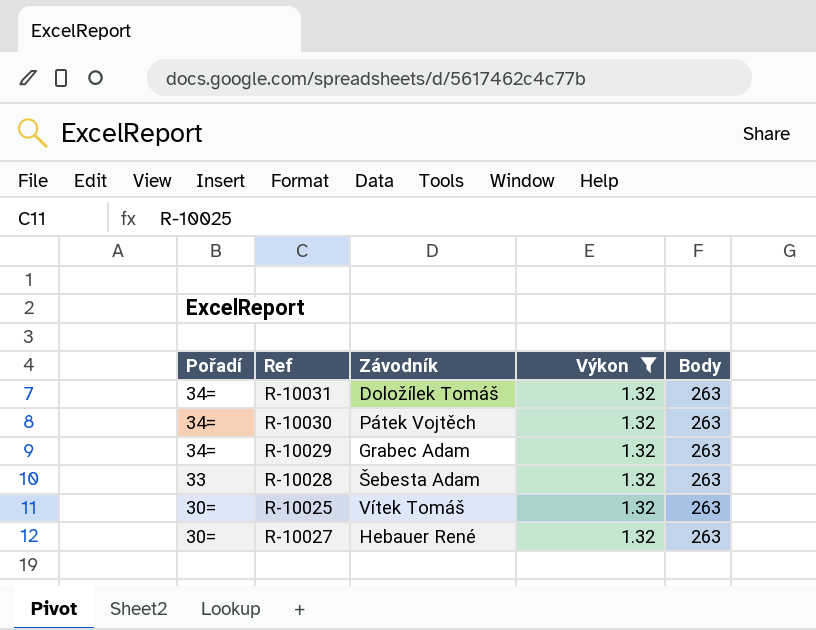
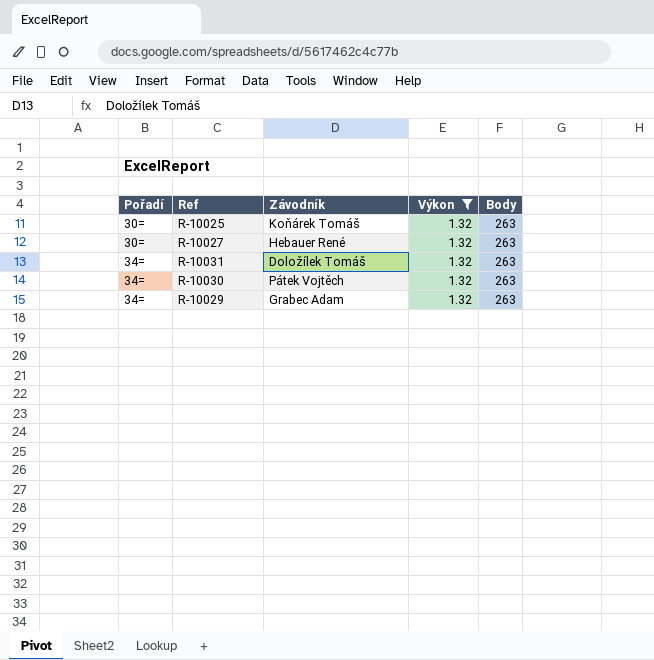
row order: Pořadí descending -> Pořadí ascending
row R-10028: 33 | Šebesta Adam | 1.32 | 263 -> none
R-10025 | Závodník: Vítek Tomáš -> Koňárek Tomáš

